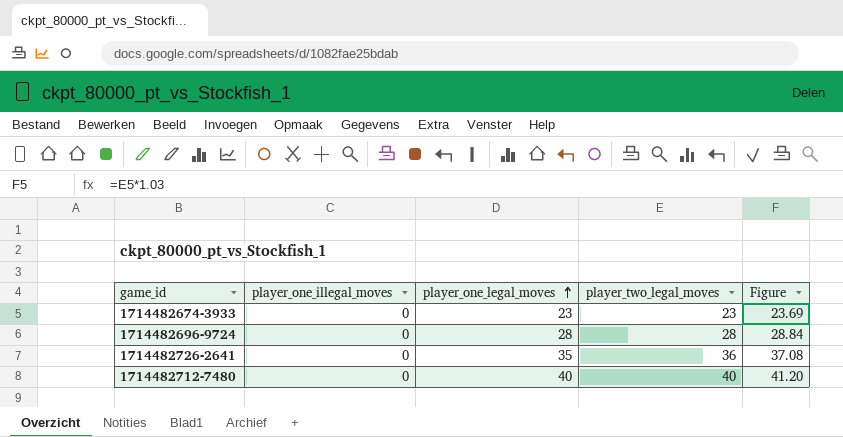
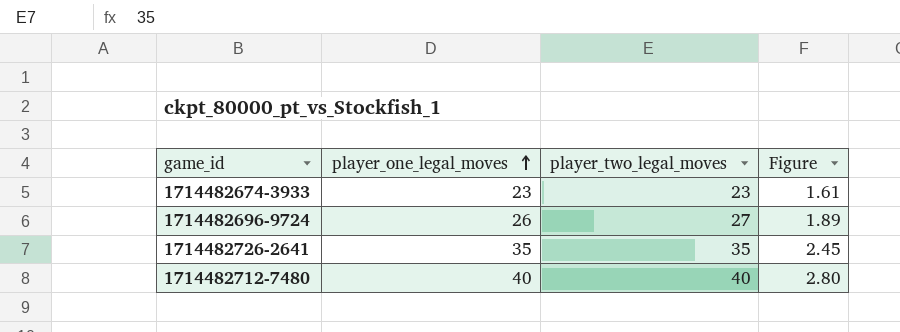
column player_one_illegal_moves | position: 2 -> none
column Figure | formula: [player_two_legal_moves] * 1.03 -> [player_two_legal_moves] * 0.07
1714482696-9724 | player_one_legal_moves: 28 -> 26
1714482696-9724 | player_two_legal_moves: 28 -> 27
1714482726-2641 | player_two_legal_moves: 36 -> 35

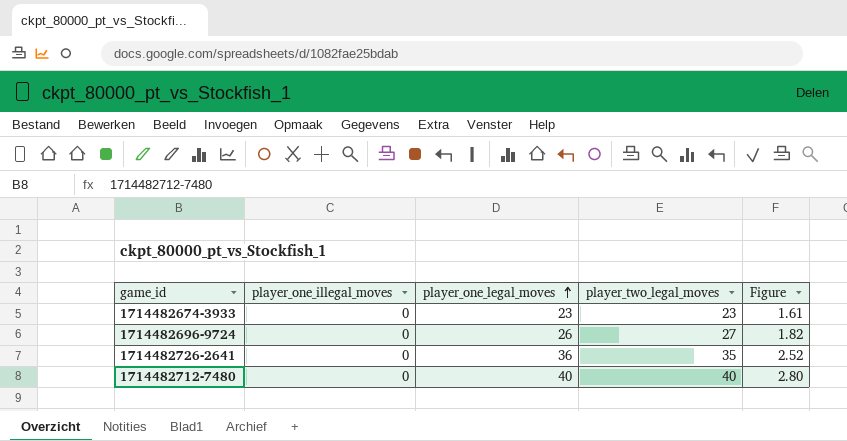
column player_one_illegal_moves | position: none -> 2
column Figure | formula: [player_two_legal_moves] * 0.07 -> [player_one_legal_moves] * 0.07
1714482726-2641 | player_one_legal_moves: 35 -> 36

